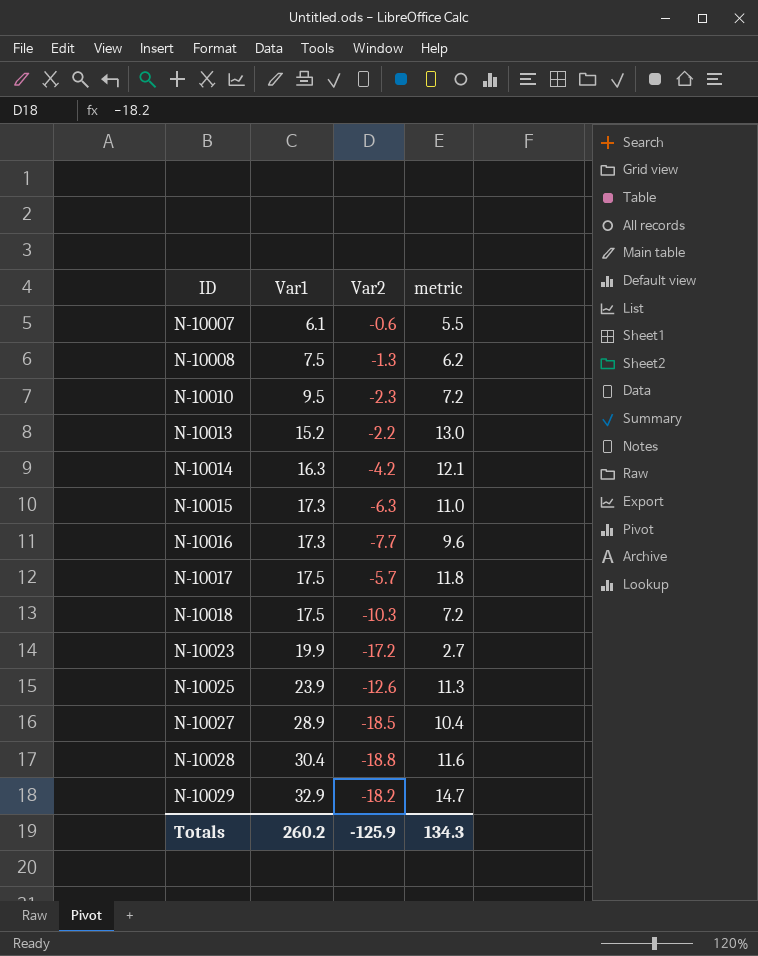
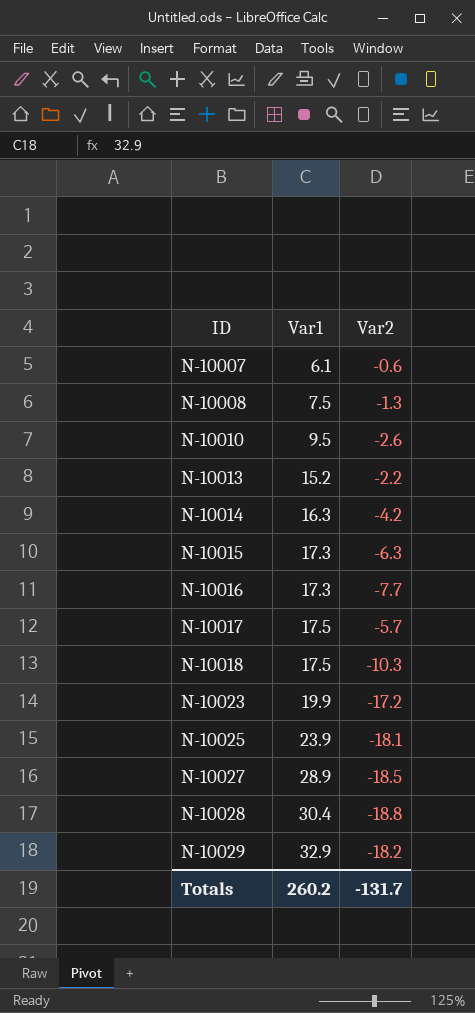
column metric | formula: [Var1] + [Var2] -> none
N-10010 | Var2: -2.3 -> -2.6
N-10025 | Var2: -12.6 -> -18.1
Totals | Var2: -125.9 -> -131.7

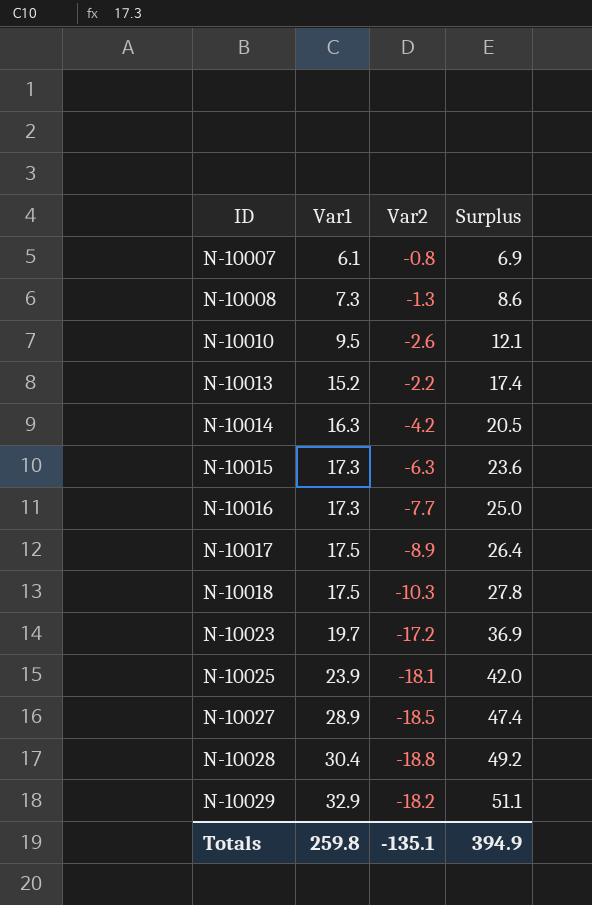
column Surplus | formula: none -> [Var1] - [Var2]
N-10007 | Var2: -0.6 -> -0.8
N-10008 | Var1: 7.5 -> 7.3
N-10017 | Var2: -5.7 -> -8.9
N-10023 | Var1: 19.9 -> 19.7
Totals | Var1: 260.2 -> 259.8
Totals | Var2: -131.7 -> -135.1

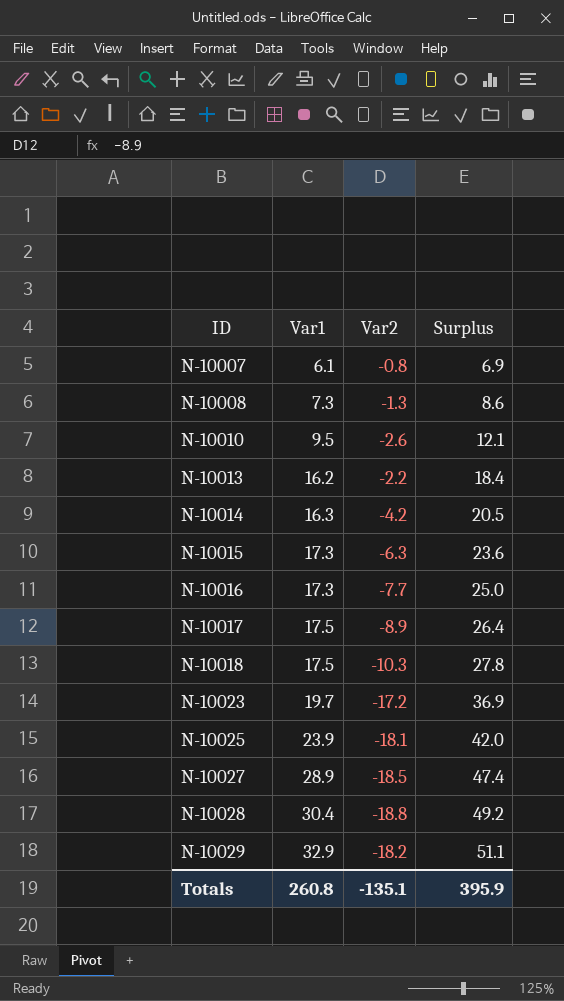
N-10013 | Var1: 15.2 -> 16.2
N-10013 | Surplus: 17.4 -> 18.4
Totals | Var1: 259.8 -> 260.8
Totals | Surplus: 394.9 -> 395.9

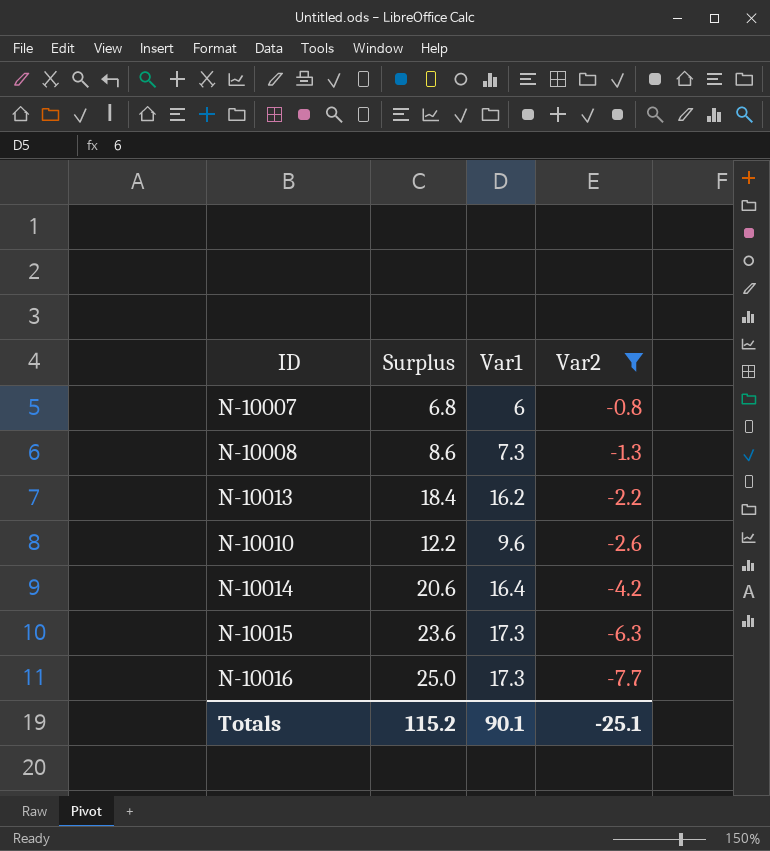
filter: none -> Var2 >= -7.7
row order: ID ascending -> Var2 descending
column Surplus | position: 4 -> 2
N-10007 | Surplus: 6.9 -> 6.8
N-10007 | Var1: 6.1 -> 6
N-10010 | Surplus: 12.1 -> 12.2
N-10010 | Var1: 9.5 -> 9.6
N-10014 | Surplus: 20.5 -> 20.6
N-10014 | Var1: 16.3 -> 16.4
Totals | Surplus: 395.9 -> 115.2
Totals | Var1: 260.8 -> 90.1
Totals | Var2: -135.1 -> -25.1

